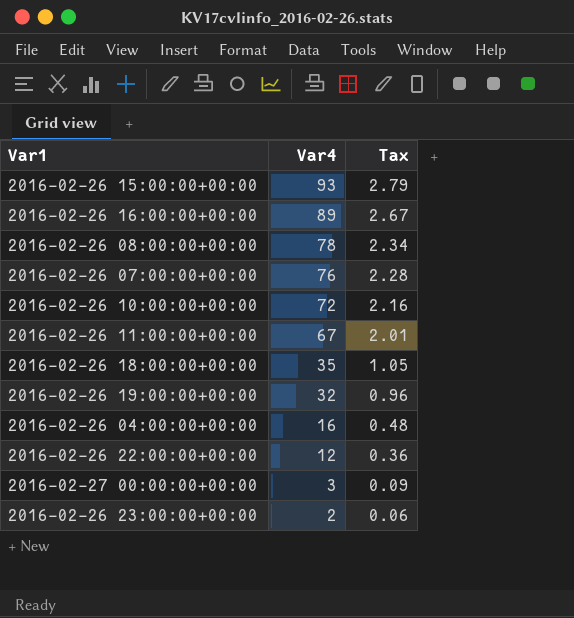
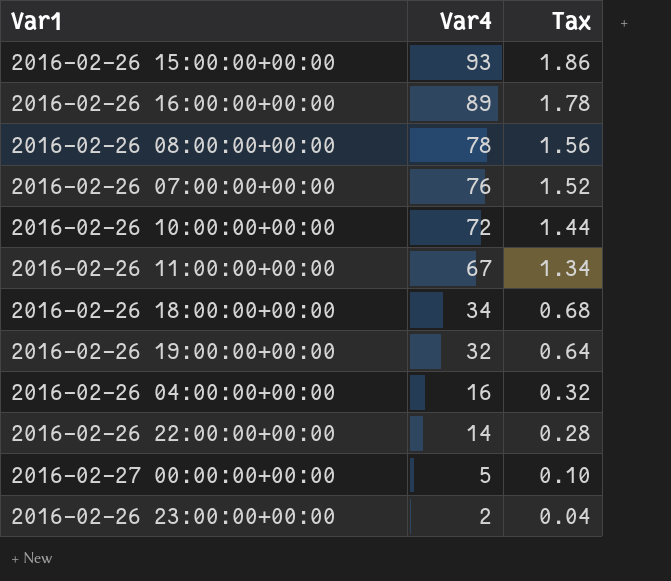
column Tax | formula: [Var4] * 0.03 -> [Var4] * 0.02
2016-02-26 18:00:00+00:00 | Var4: 35 -> 34
2016-02-26 22:00:00+00:00 | Var4: 12 -> 14
2016-02-27 00:00:00+00:00 | Var4: 3 -> 5

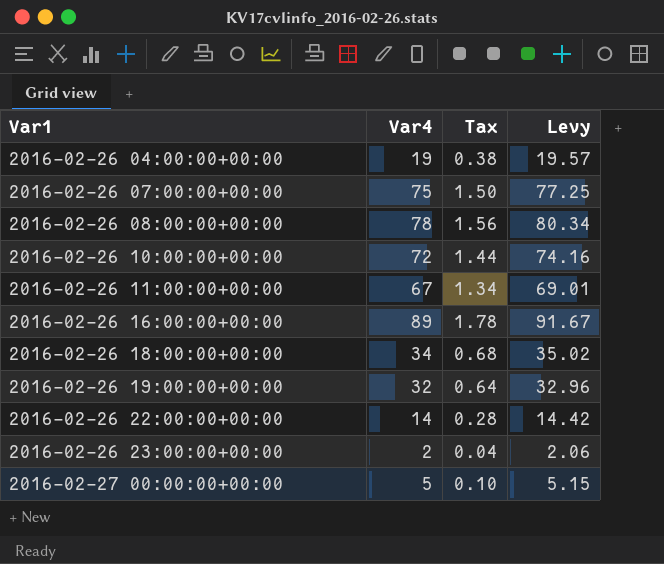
row order: Var4 descending -> Var1 ascending
column Levy | formula: none -> [Var4] * 1.03
row 2016-02-26 15:00:00+00:00: 93 | 1.86 -> none
2016-02-26 04:00:00+00:00 | Var4: 16 -> 19
2016-02-26 04:00:00+00:00 | Tax: 0.32 -> 0.38
2016-02-26 07:00:00+00:00 | Var4: 76 -> 75
2016-02-26 07:00:00+00:00 | Tax: 1.52 -> 1.50

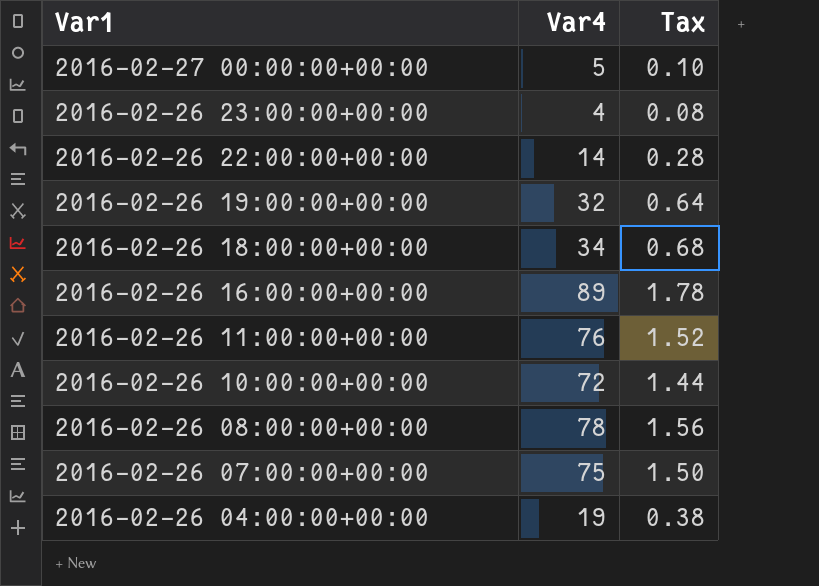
row order: Var1 ascending -> Var1 descending
column Levy | formula: [Var4] * 1.03 -> none
2016-02-26 23:00:00+00:00 | Var4: 2 -> 4
2016-02-26 23:00:00+00:00 | Tax: 0.04 -> 0.08
2016-02-26 11:00:00+00:00 | Var4: 67 -> 76
2016-02-26 11:00:00+00:00 | Tax: 1.34 -> 1.52

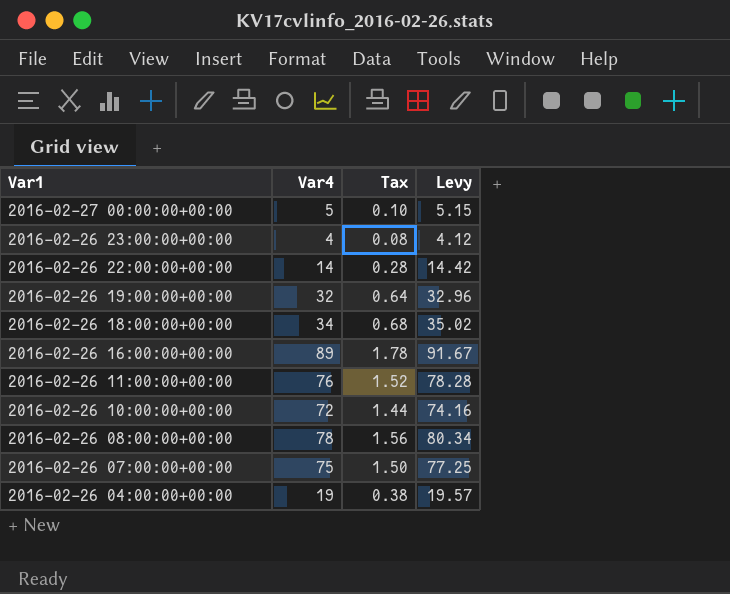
column Levy | formula: none -> [Var4] * 1.03

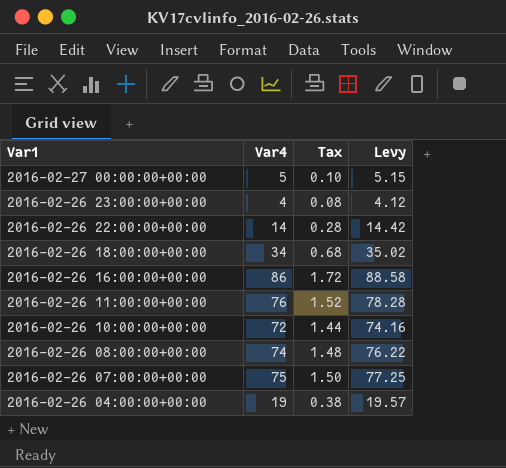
row 2016-02-26 19:00:00+00:00: 32 | 0.64 | 32.96 -> none
2016-02-26 16:00:00+00:00 | Var4: 89 -> 86
2016-02-26 16:00:00+00:00 | Tax: 1.78 -> 1.72
2016-02-26 16:00:00+00:00 | Levy: 91.67 -> 88.58
2016-02-26 08:00:00+00:00 | Var4: 78 -> 74
2016-02-26 08:00:00+00:00 | Tax: 1.56 -> 1.48
2016-02-26 08:00:00+00:00 | Levy: 80.34 -> 76.22

